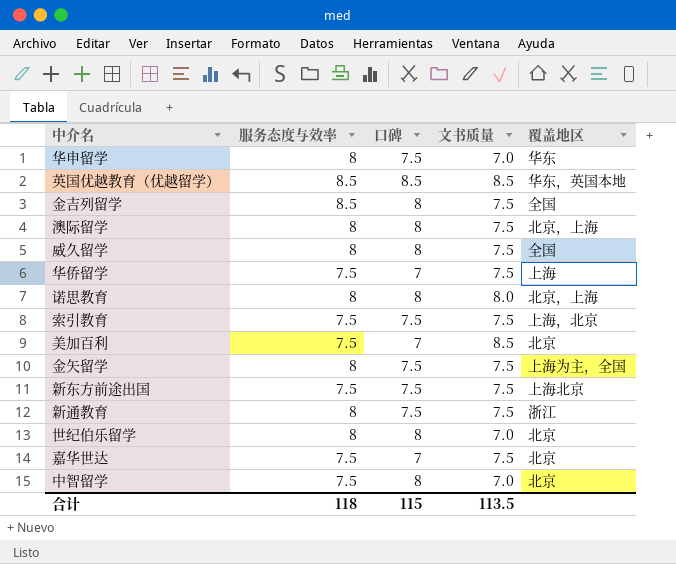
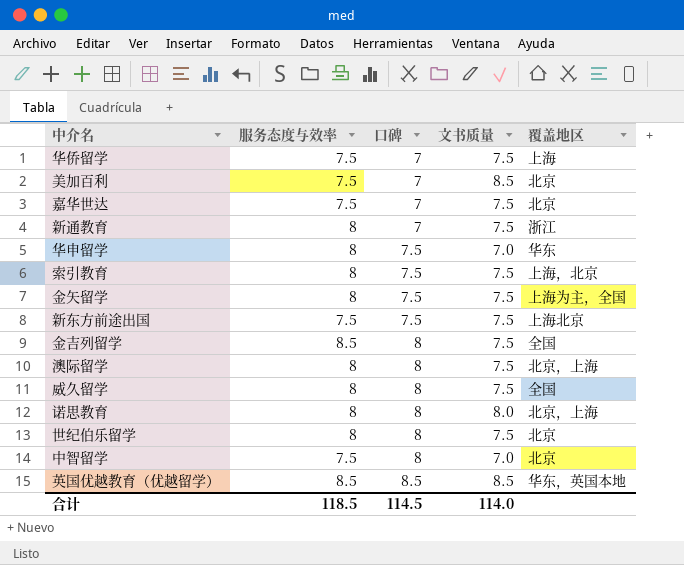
row order: none -> 口碑 ascending
新通教育 | 口碑: 7.5 -> 7
索引教育 | 服务态度与效率: 7.5 -> 8
世纪伯乐留学 | 文书质量: 7.0 -> 7.5
合计 | 服务态度与效率: 118 -> 118.5
合计 | 口碑: 115 -> 114.5
合计 | 文书质量: 113.5 -> 114.0

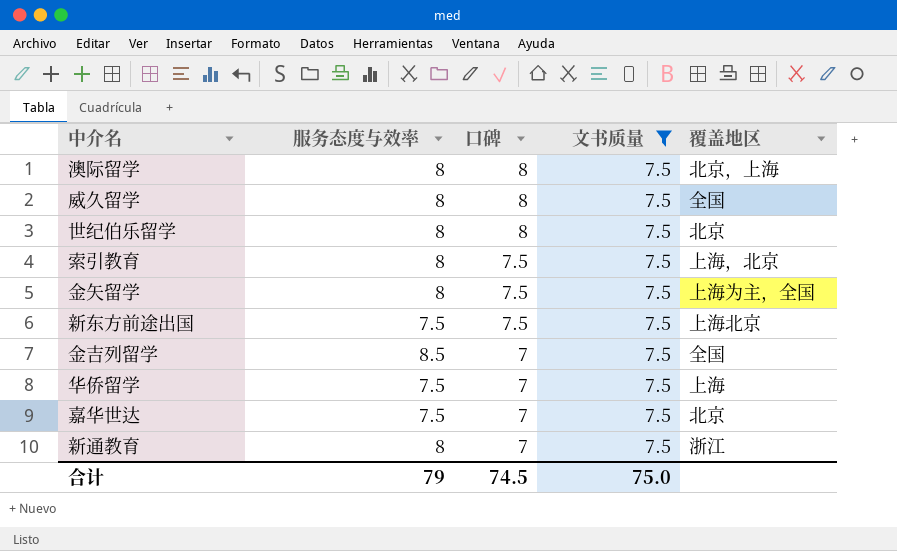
filter: none -> 文书质量 = 7.5
row order: 口碑 ascending -> 口碑 descending
金吉列留学 | 口碑: 8 -> 7
合计 | 服务态度与效率: 118.5 -> 79
合计 | 口碑: 114.5 -> 74.5
合计 | 文书质量: 114.0 -> 75.0

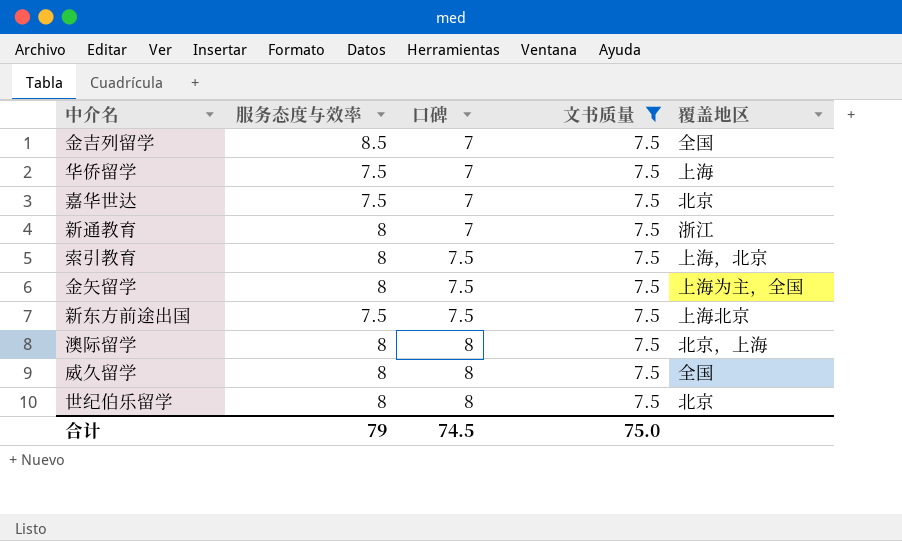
row order: 口碑 descending -> 口碑 ascending

